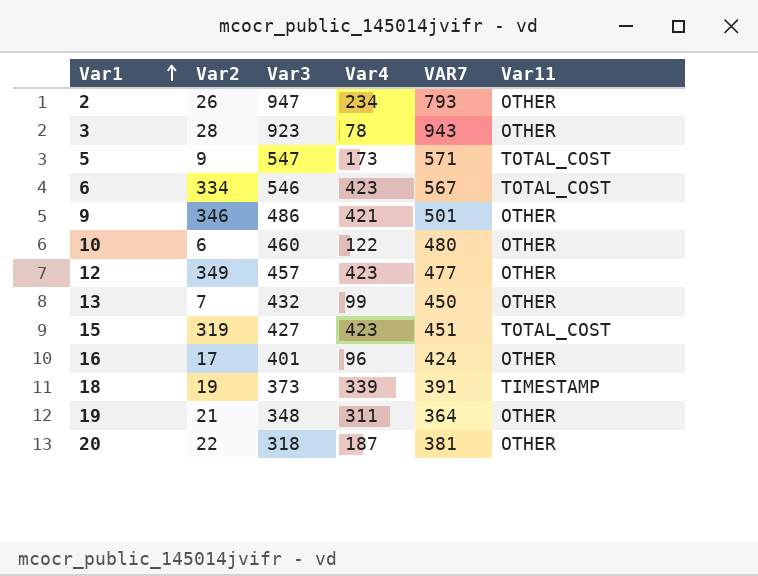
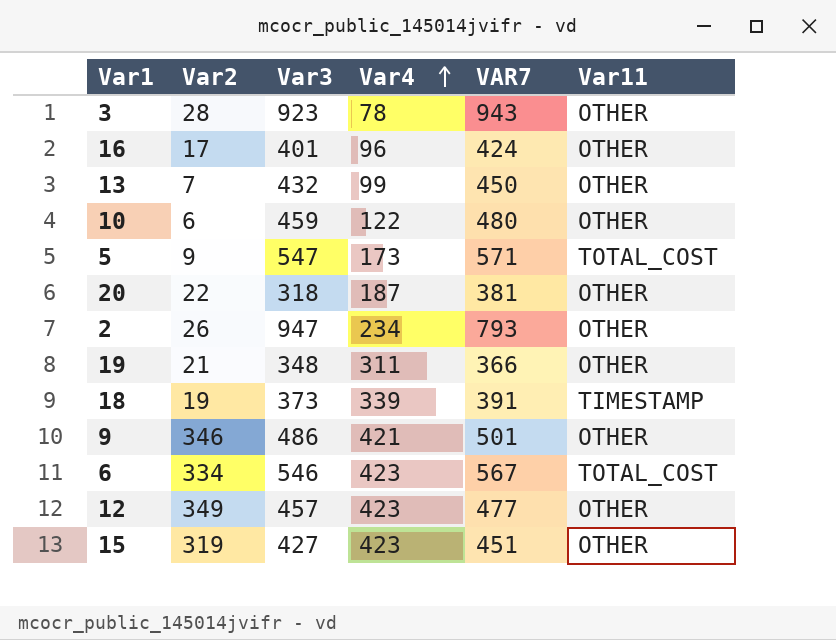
row order: Var1 ascending -> Var4 ascending
10 | Var3: 460 -> 459
19 | VAR7: 364 -> 366
15 | Var11: TOTAL_COST -> OTHER

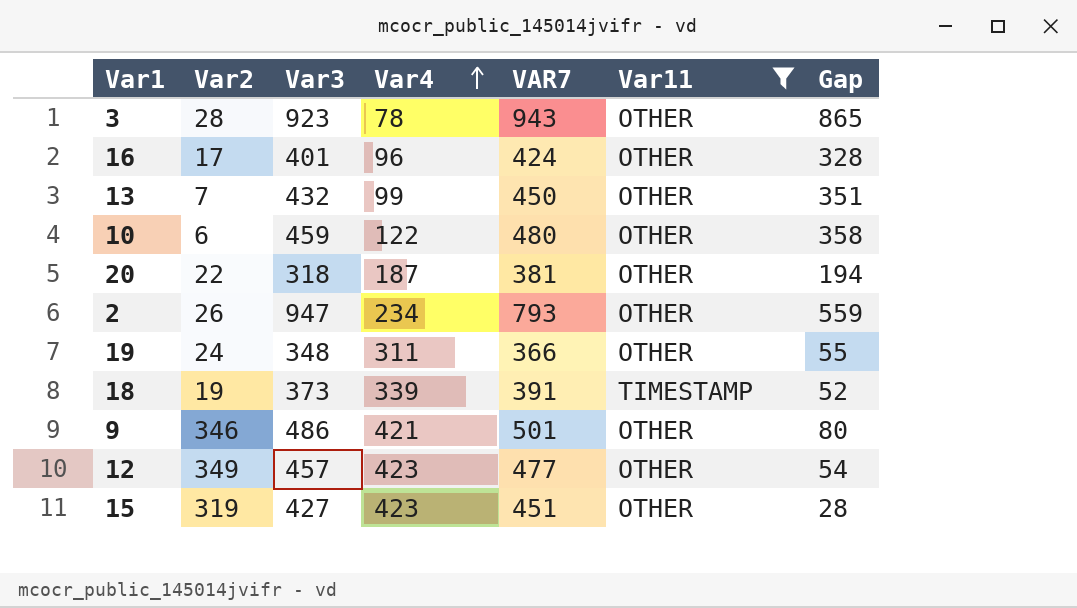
filter: none -> Var11 != TOTAL_COST
column Gap | formula: none -> [VAR7] - [Var4]
19 | Var2: 21 -> 24

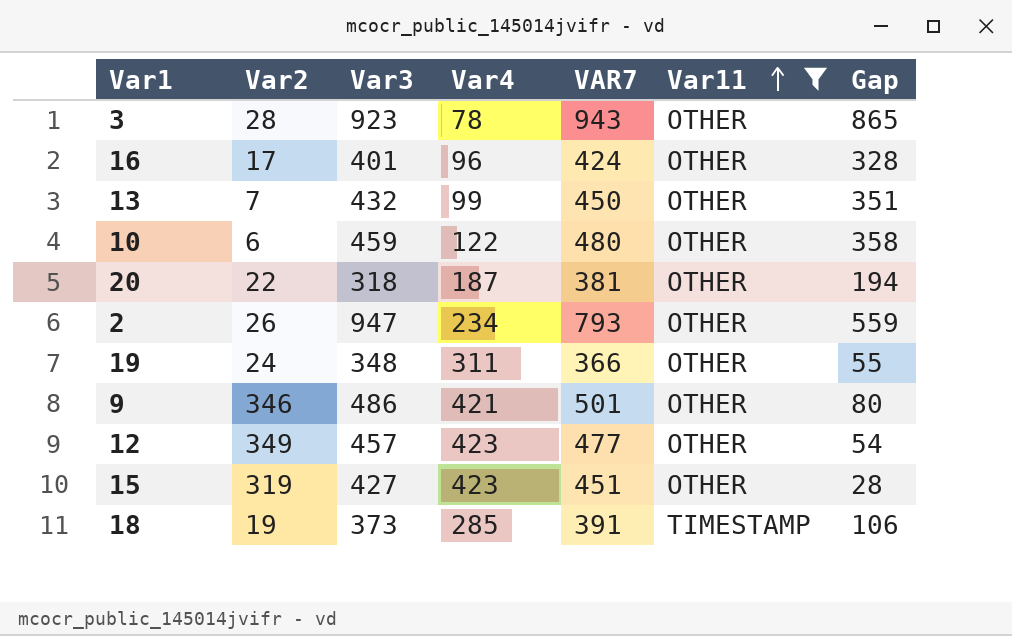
row order: Var4 ascending -> Var11 ascending
18 | Var4: 339 -> 285
18 | Gap: 52 -> 106

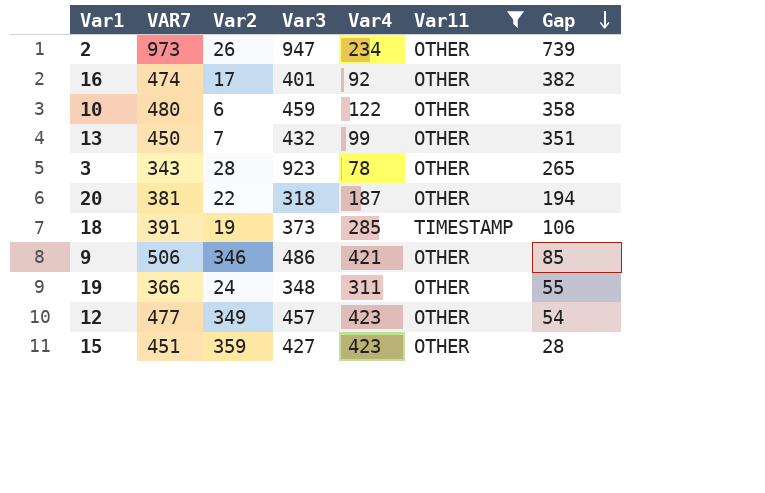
row order: Var11 ascending -> Gap descending
column VAR7 | position: 5 -> 2
2 | VAR7: 793 -> 973
2 | Gap: 559 -> 739
16 | VAR7: 424 -> 474
16 | Var4: 96 -> 92
16 | Gap: 328 -> 382
3 | VAR7: 943 -> 343
3 | Gap: 865 -> 265
9 | VAR7: 501 -> 506
9 | Gap: 80 -> 85
15 | Var2: 319 -> 359

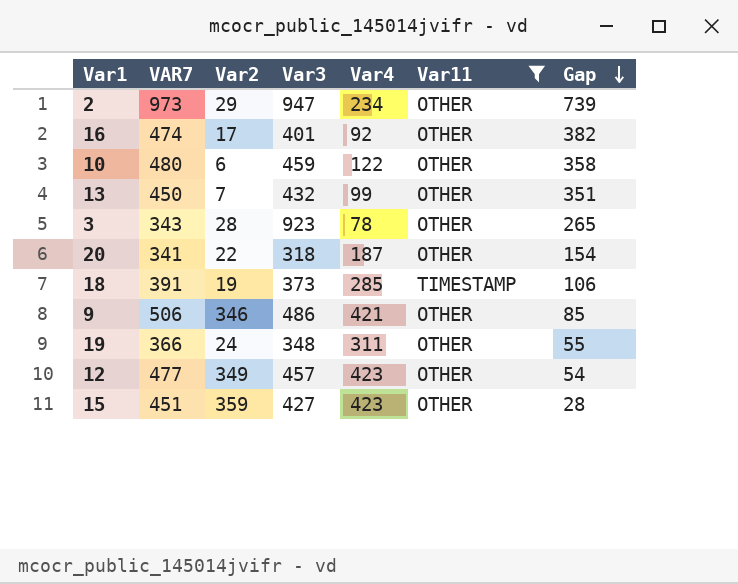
2 | Var2: 26 -> 29
20 | VAR7: 381 -> 341
20 | Gap: 194 -> 154

